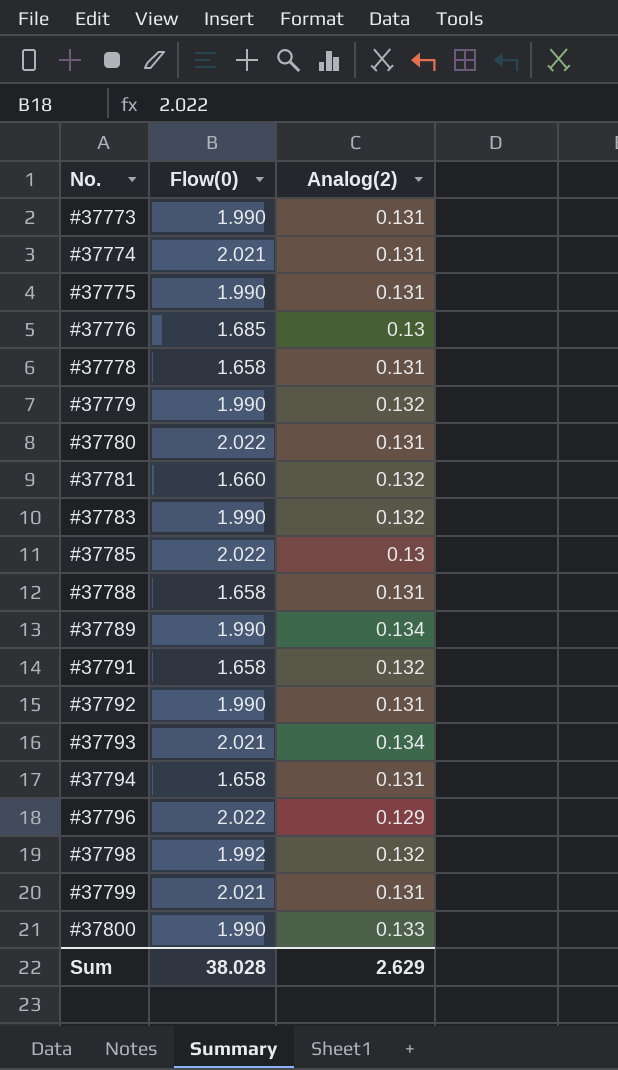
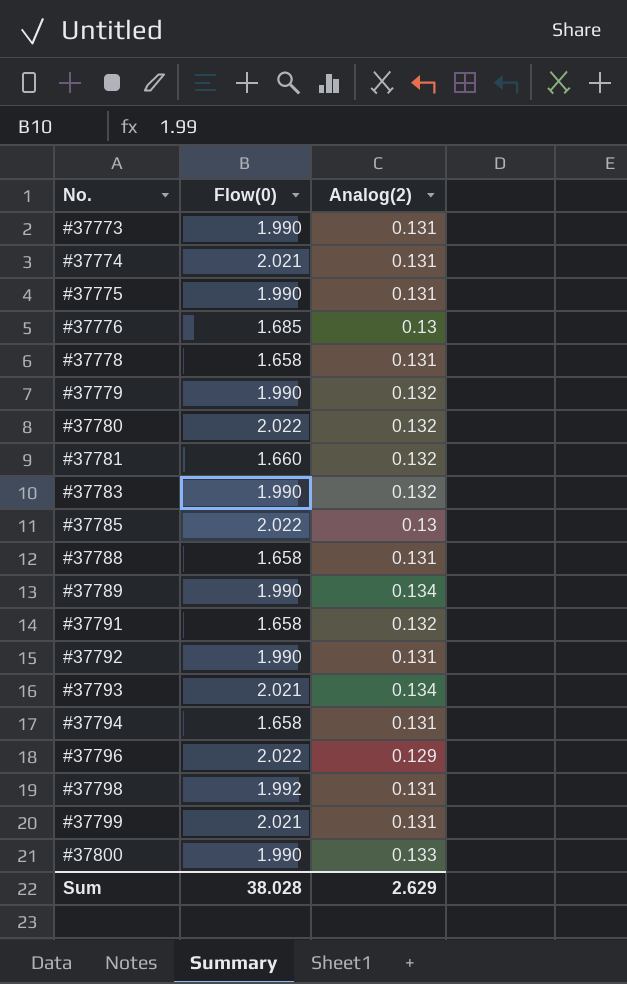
#37780 | Analog(2): 0.131 -> 0.132
#37798 | Analog(2): 0.132 -> 0.131

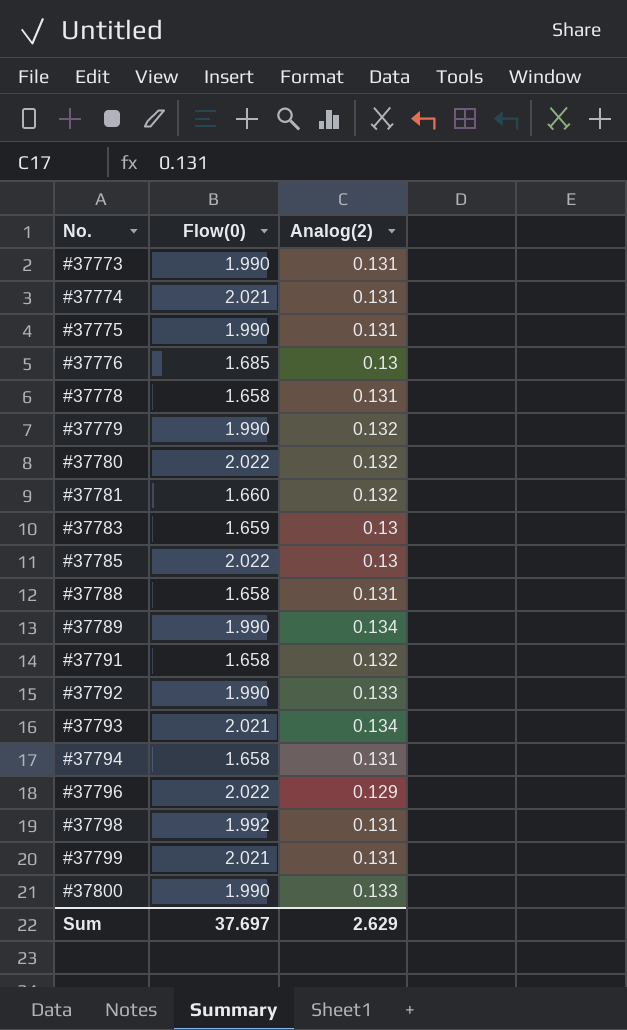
#37783 | Flow(0): 1.990 -> 1.659
#37783 | Analog(2): 0.132 -> 0.13
#37792 | Analog(2): 0.131 -> 0.133
Sum | Flow(0): 38.028 -> 37.697

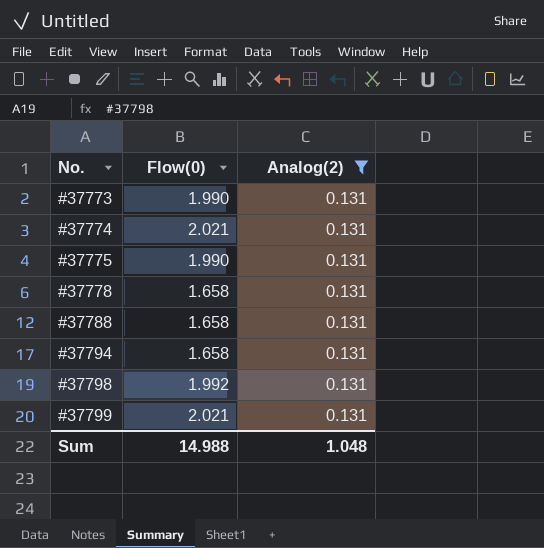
filter: none -> Analog(2) = 0.131
Sum | Flow(0): 37.697 -> 14.988
Sum | Analog(2): 2.629 -> 1.048

